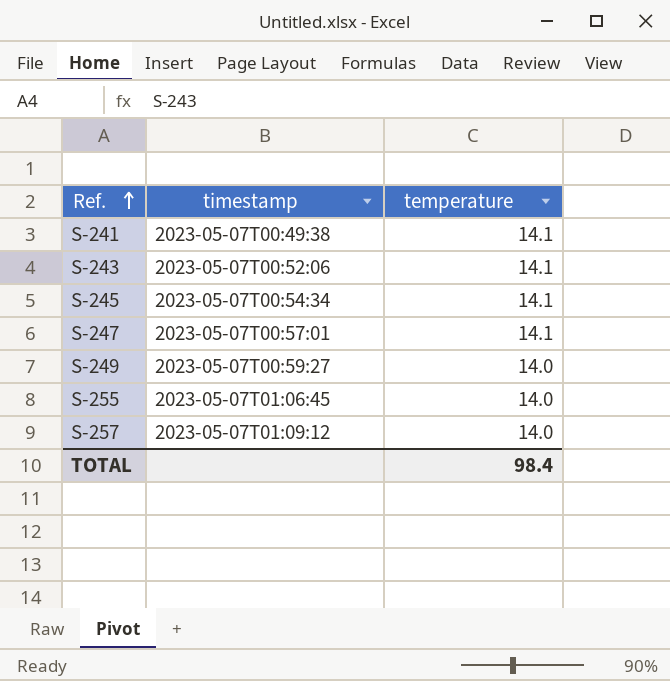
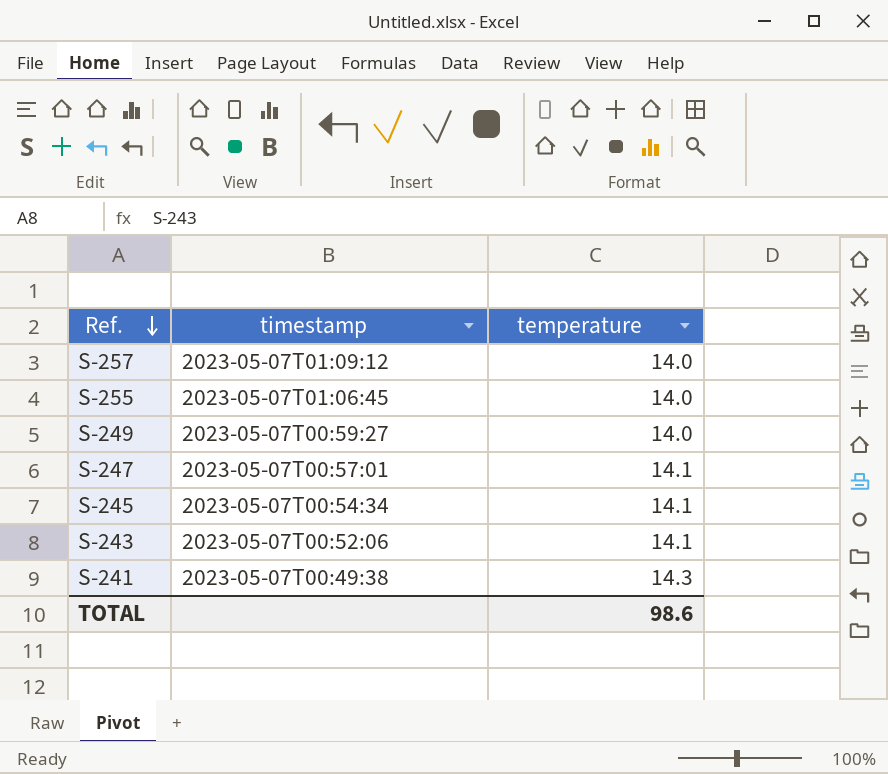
row order: Ref. ascending -> Ref. descending
S-241 | temperature: 14.1 -> 14.3
TOTAL | temperature: 98.4 -> 98.6

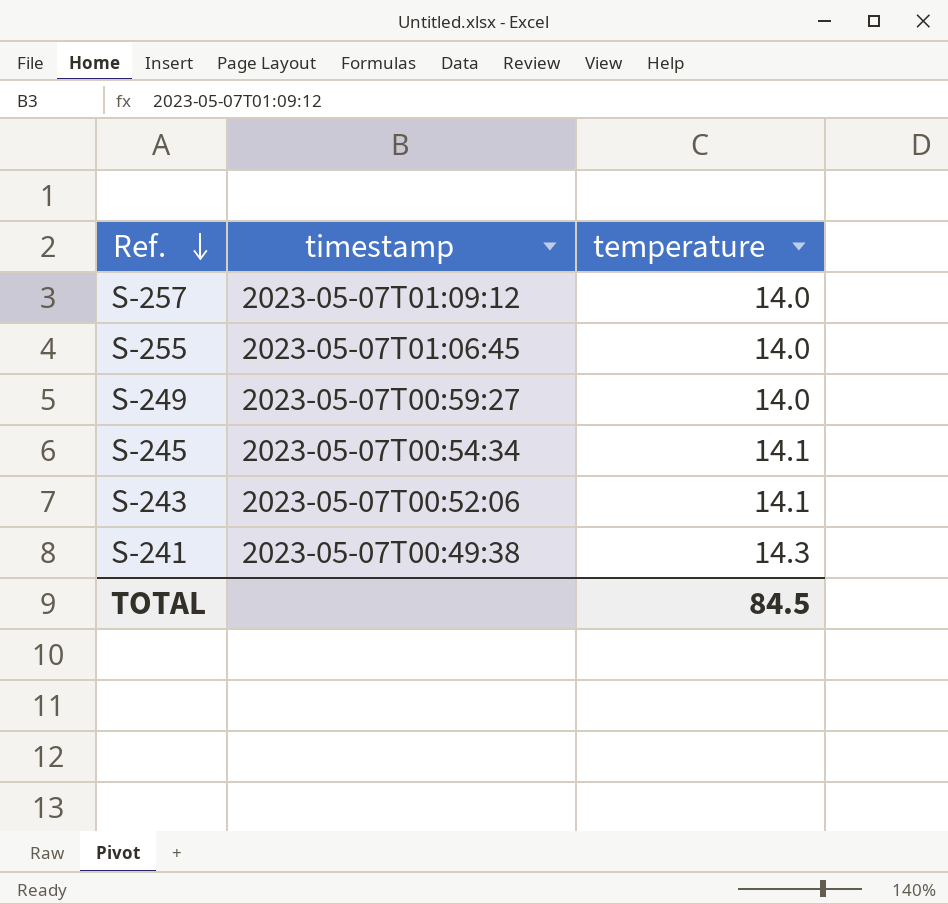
row S-247: 2023-05-07T00:57:01 | 14.1 -> none
TOTAL | temperature: 98.6 -> 84.5

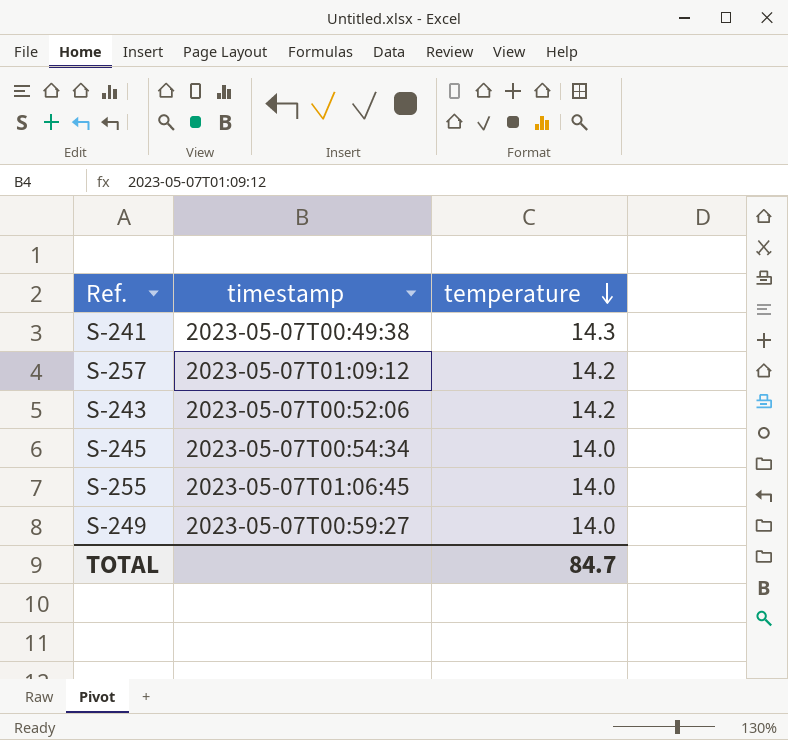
row order: Ref. descending -> temperature descending
S-257 | temperature: 14.0 -> 14.2
S-243 | temperature: 14.1 -> 14.2
S-245 | temperature: 14.1 -> 14.0
TOTAL | temperature: 84.5 -> 84.7

